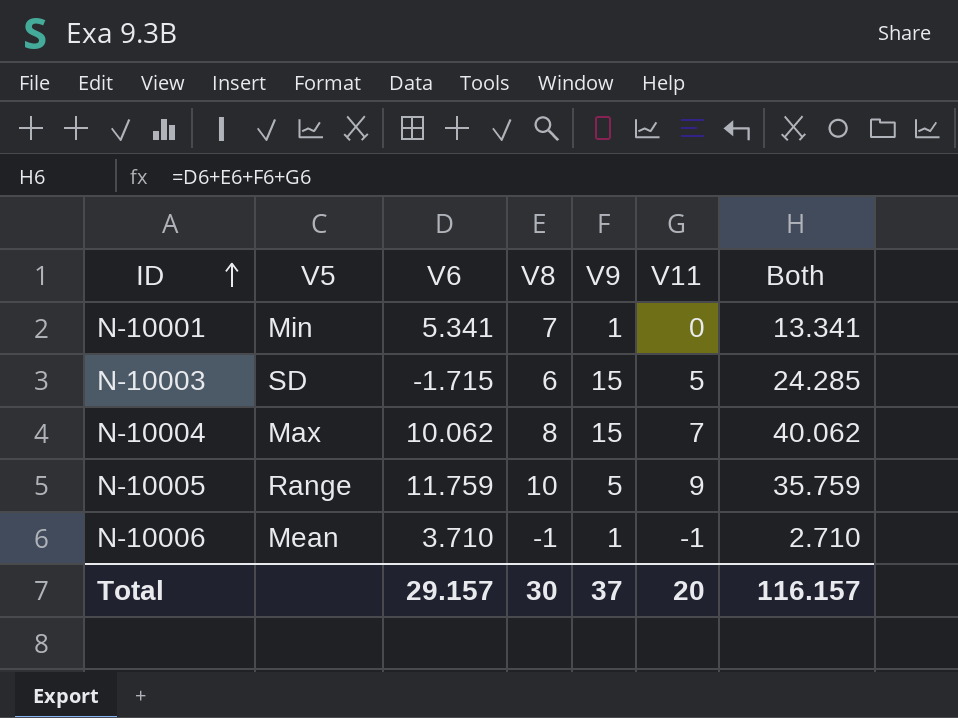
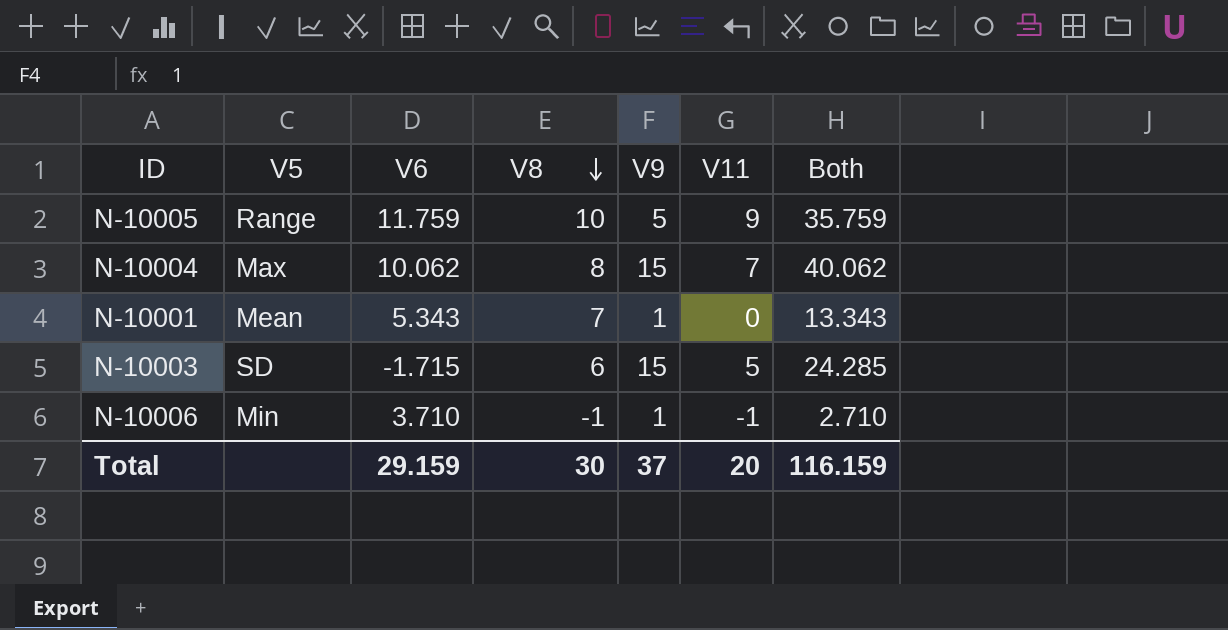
row order: ID ascending -> V8 descending
N-10001 | V5: Min -> Mean
N-10001 | V6: 5.341 -> 5.343
N-10001 | Both: 13.341 -> 13.343
N-10006 | V5: Mean -> Min
Total | V6: 29.157 -> 29.159
Total | Both: 116.157 -> 116.159

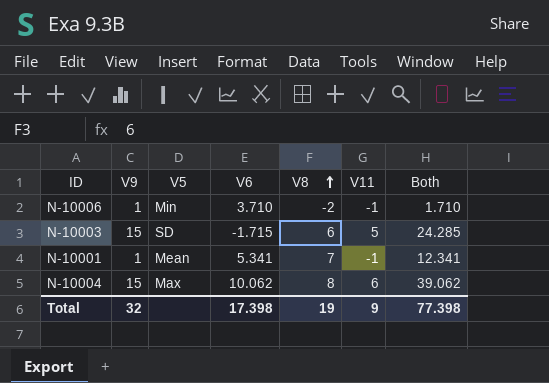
row order: V8 descending -> V8 ascending
column V9 | position: 5 -> 2
row N-10005: Range | 11.759 | 10 | 5 | 9 | 35.759 -> none
N-10006 | V8: -1 -> -2
N-10006 | Both: 2.710 -> 1.710
N-10001 | V6: 5.343 -> 5.341
N-10001 | V11: 0 -> -1
N-10001 | Both: 13.343 -> 12.341
N-10004 | V11: 7 -> 6
N-10004 | Both: 40.062 -> 39.062
Total | V9: 37 -> 32
Total | V6: 29.159 -> 17.398
Total | V8: 30 -> 19
Total | V11: 20 -> 9
Total | Both: 116.159 -> 77.398

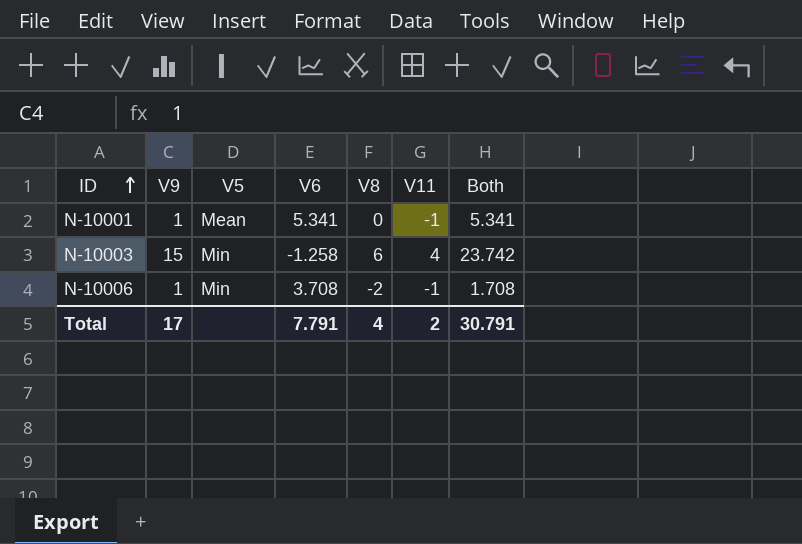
row order: V8 ascending -> ID ascending
row N-10004: 15 | Max | 10.062 | 8 | 6 | 39.062 -> none
N-10001 | V8: 7 -> 0
N-10001 | Both: 12.341 -> 5.341
N-10003 | V5: SD -> Min
N-10003 | V6: -1.715 -> -1.258
N-10003 | V11: 5 -> 4
N-10003 | Both: 24.285 -> 23.742
N-10006 | V6: 3.710 -> 3.708
N-10006 | Both: 1.710 -> 1.708
Total | V9: 32 -> 17
Total | V6: 17.398 -> 7.791
Total | V8: 19 -> 4
Total | V11: 9 -> 2
Total | Both: 77.398 -> 30.791

